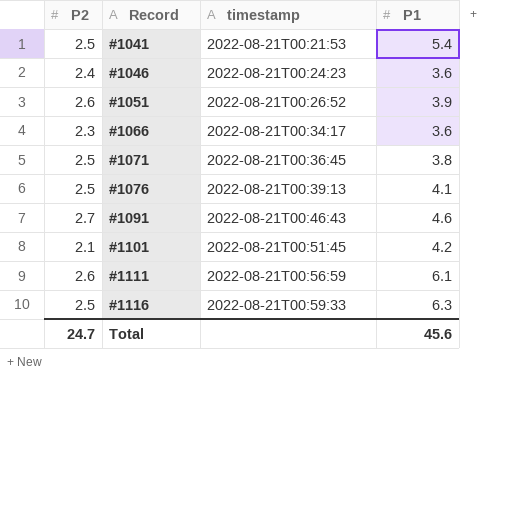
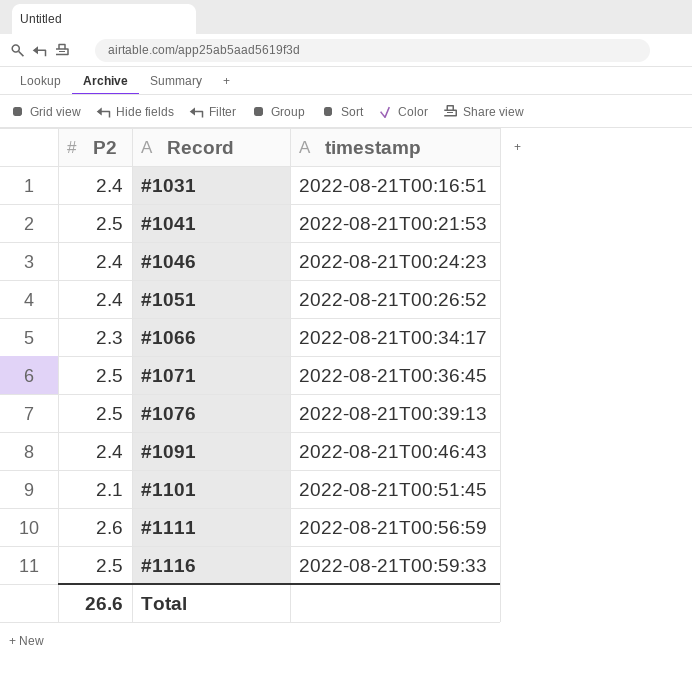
column P1 | position: 4 -> none
row #1031: none -> 2.4 | 2022-08-21T00:16:51
#1051 | P2: 2.6 -> 2.4
#1091 | P2: 2.7 -> 2.4
Total | P2: 24.7 -> 26.6

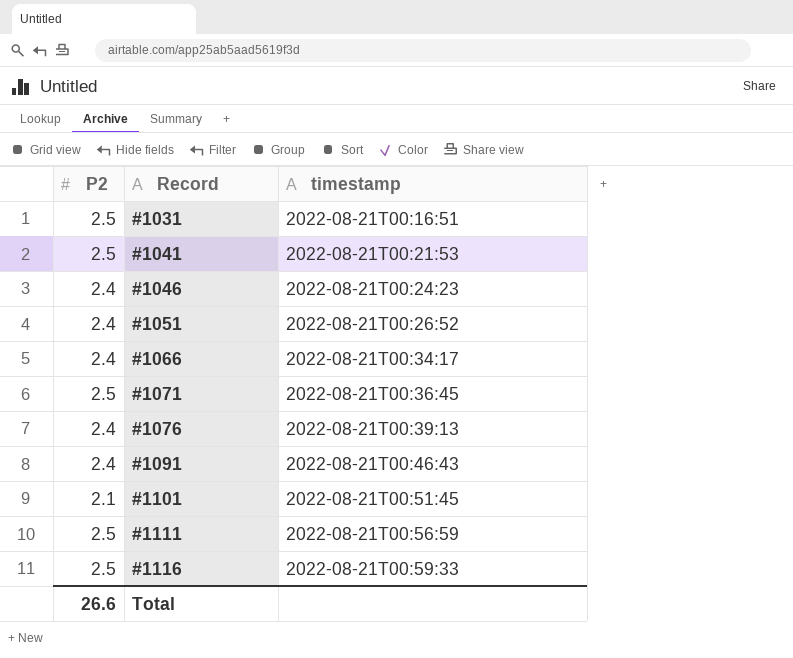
#1031 | P2: 2.4 -> 2.5
#1066 | P2: 2.3 -> 2.4
#1076 | P2: 2.5 -> 2.4
#1111 | P2: 2.6 -> 2.5

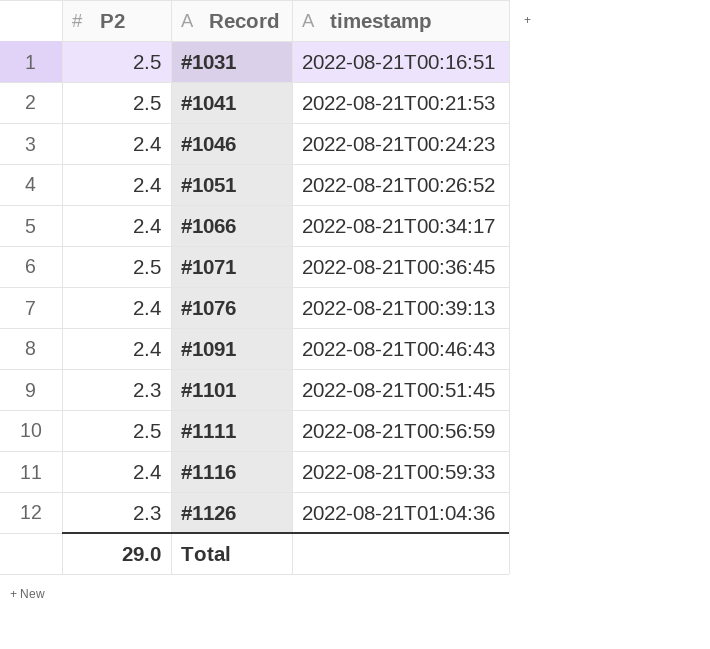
#1101 | P2: 2.1 -> 2.3
#1116 | P2: 2.5 -> 2.4
row #1126: none -> 2.3 | 2022-08-21T01:04:36
Total | P2: 26.6 -> 29.0

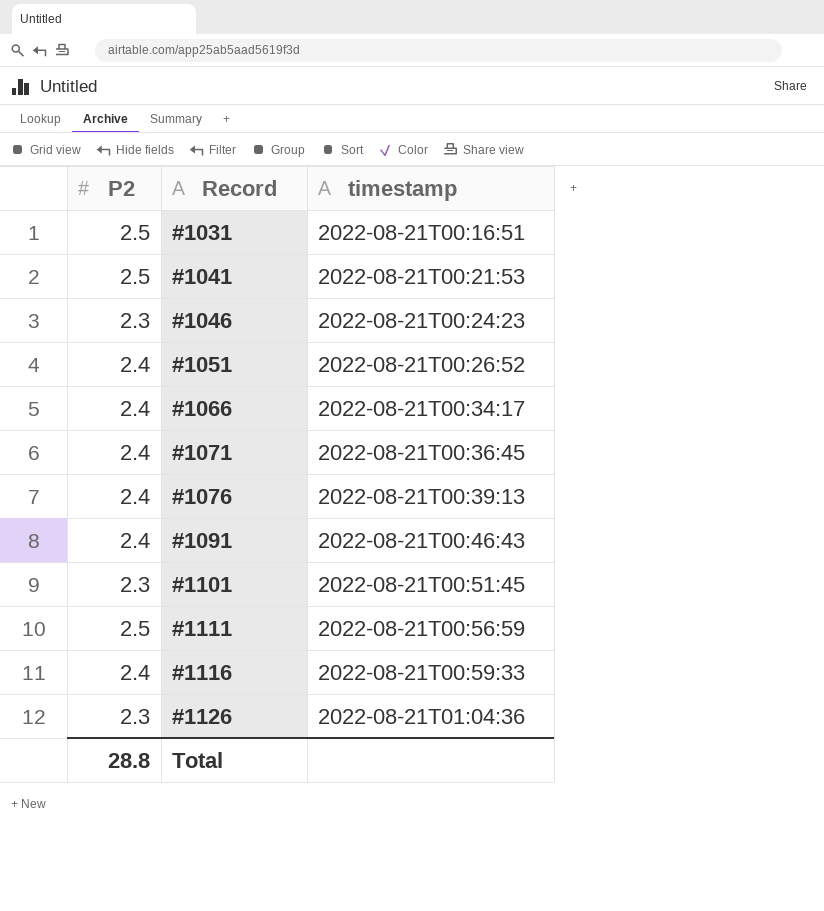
#1046 | P2: 2.4 -> 2.3
#1071 | P2: 2.5 -> 2.4
Total | P2: 29.0 -> 28.8

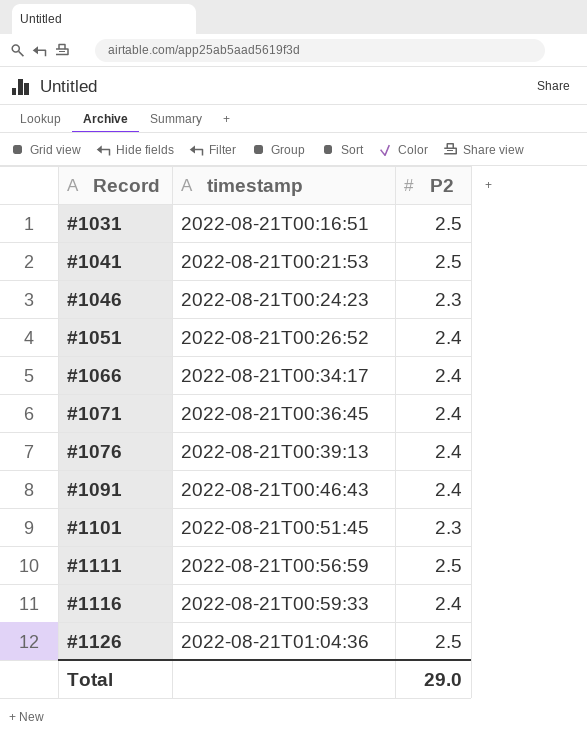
column P2 | position: 1 -> 3
#1126 | P2: 2.3 -> 2.5
Total | P2: 28.8 -> 29.0

